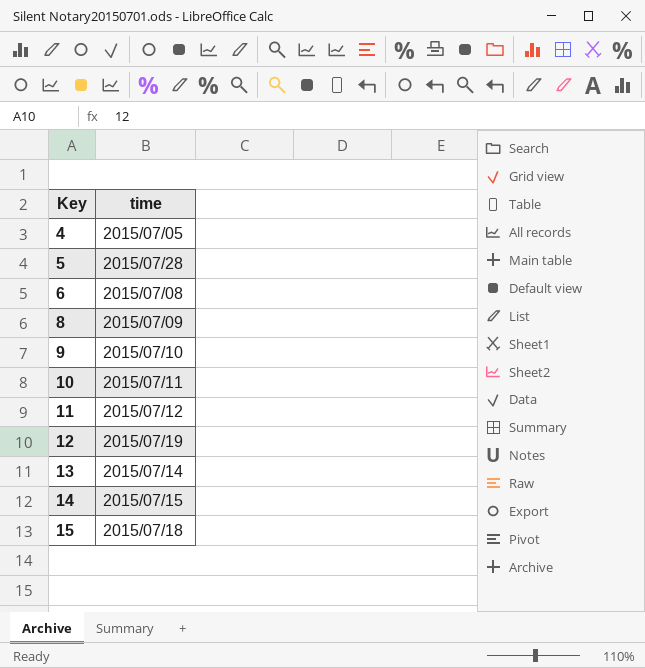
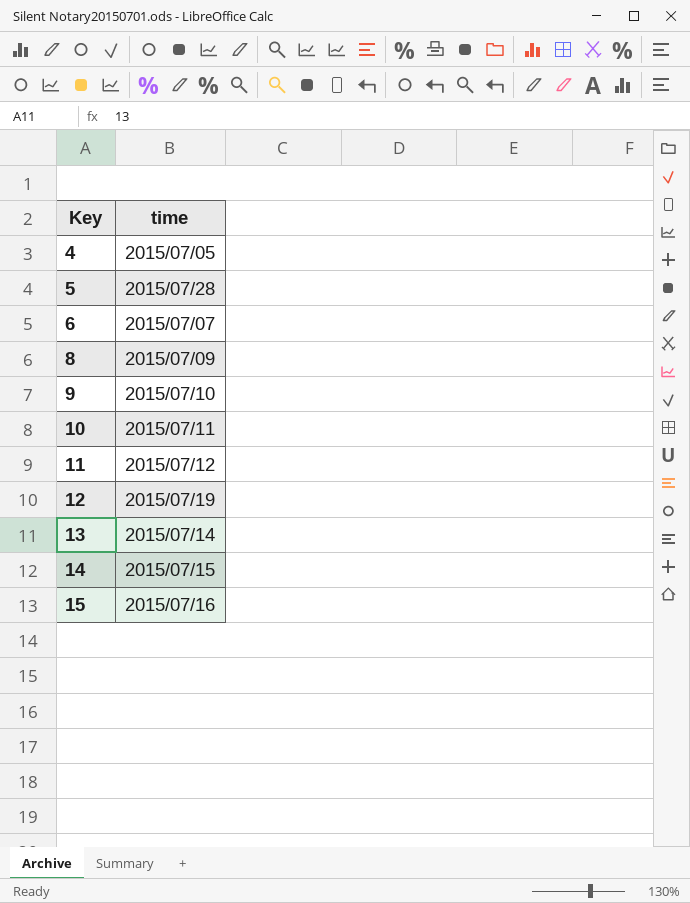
6 | time: 2015/07/08 -> 2015/07/07
15 | time: 2015/07/18 -> 2015/07/16

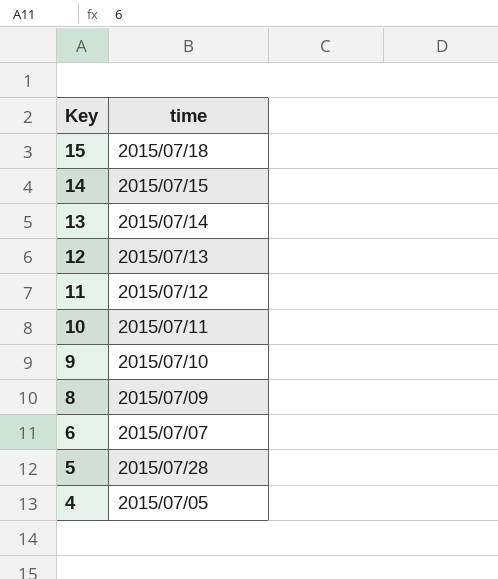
row order: Key ascending -> Key descending
15 | time: 2015/07/16 -> 2015/07/18
12 | time: 2015/07/19 -> 2015/07/13

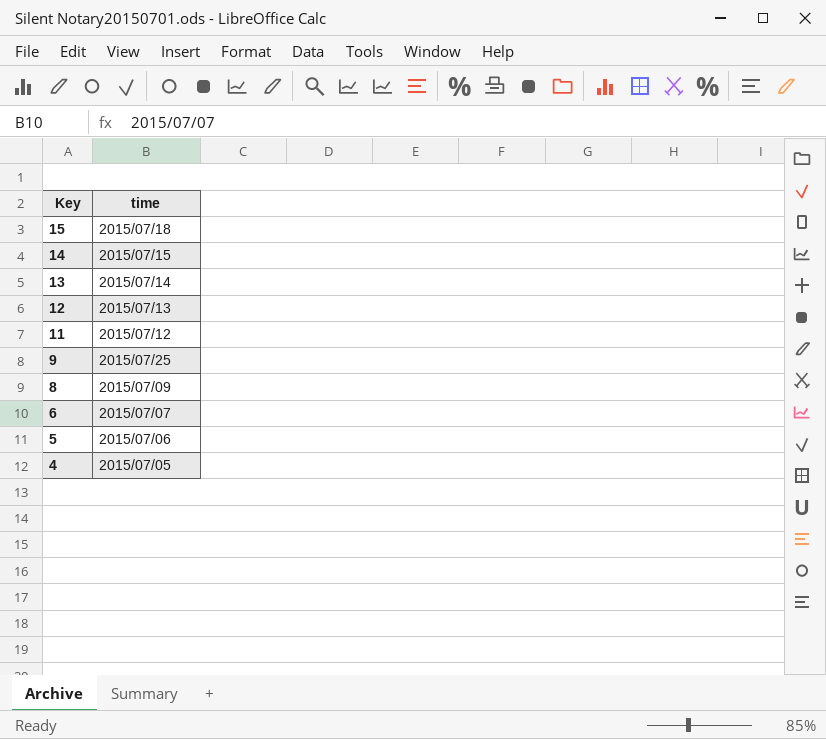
row 10: 2015/07/11 -> none
9 | time: 2015/07/10 -> 2015/07/25
5 | time: 2015/07/28 -> 2015/07/06

